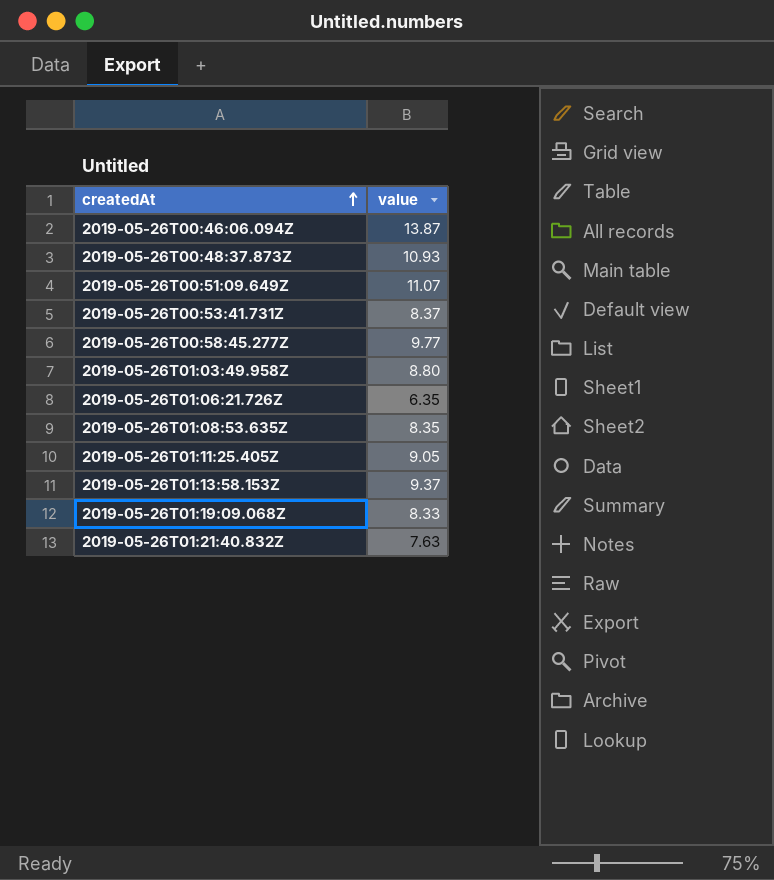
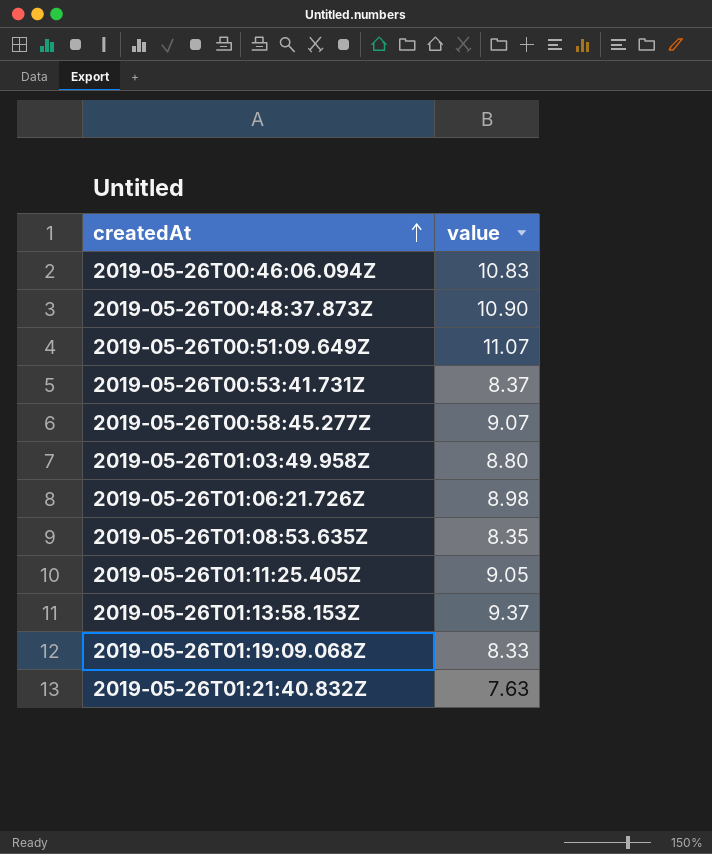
2019-05-26T00:46:06.094Z | value: 13.87 -> 10.83
2019-05-26T00:48:37.873Z | value: 10.93 -> 10.90
2019-05-26T00:58:45.277Z | value: 9.77 -> 9.07
2019-05-26T01:06:21.726Z | value: 6.35 -> 8.98

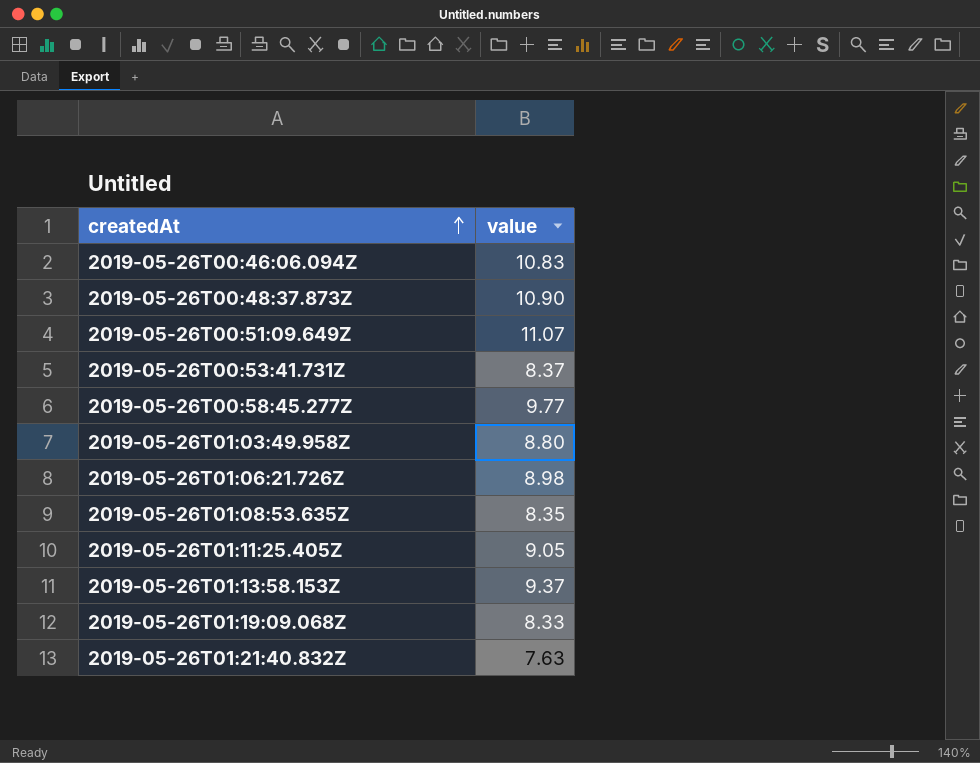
2019-05-26T00:58:45.277Z | value: 9.07 -> 9.77

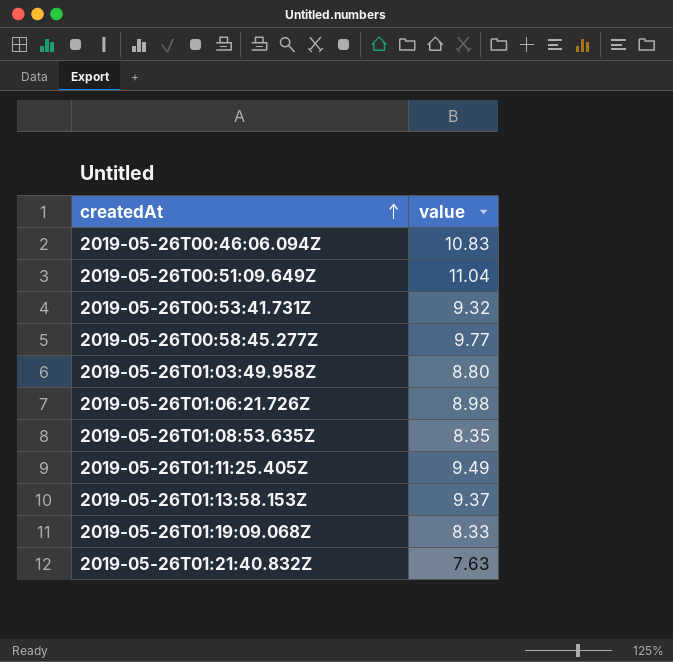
row 2019-05-26T00:48:37.873Z: 10.90 -> none
2019-05-26T00:51:09.649Z | value: 11.07 -> 11.04
2019-05-26T00:53:41.731Z | value: 8.37 -> 9.32
2019-05-26T01:11:25.405Z | value: 9.05 -> 9.49

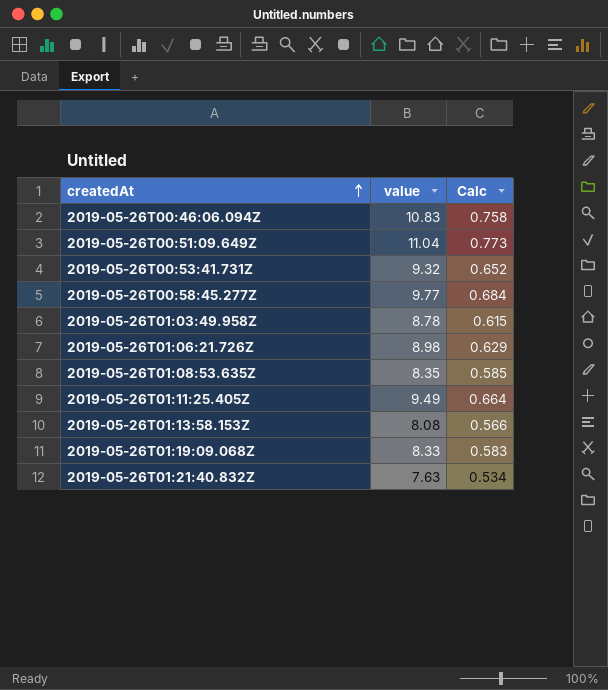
column Calc | formula: none -> [value] * 0.07
2019-05-26T01:03:49.958Z | value: 8.80 -> 8.78
2019-05-26T01:13:58.153Z | value: 9.37 -> 8.08

